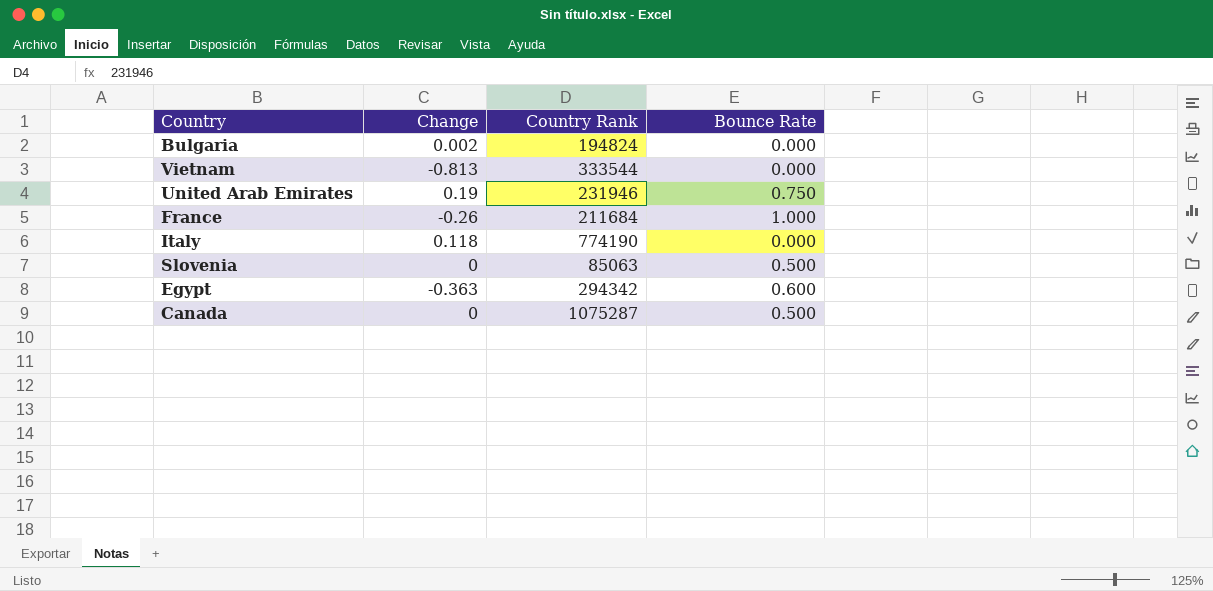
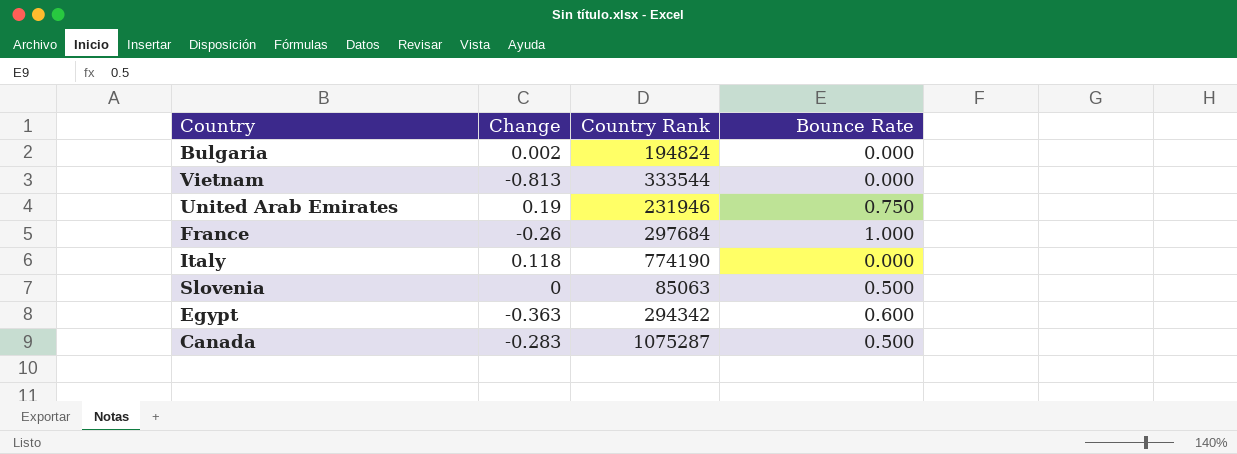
France | Country Rank: 211684 -> 297684
Canada | Change: 0 -> -0.283

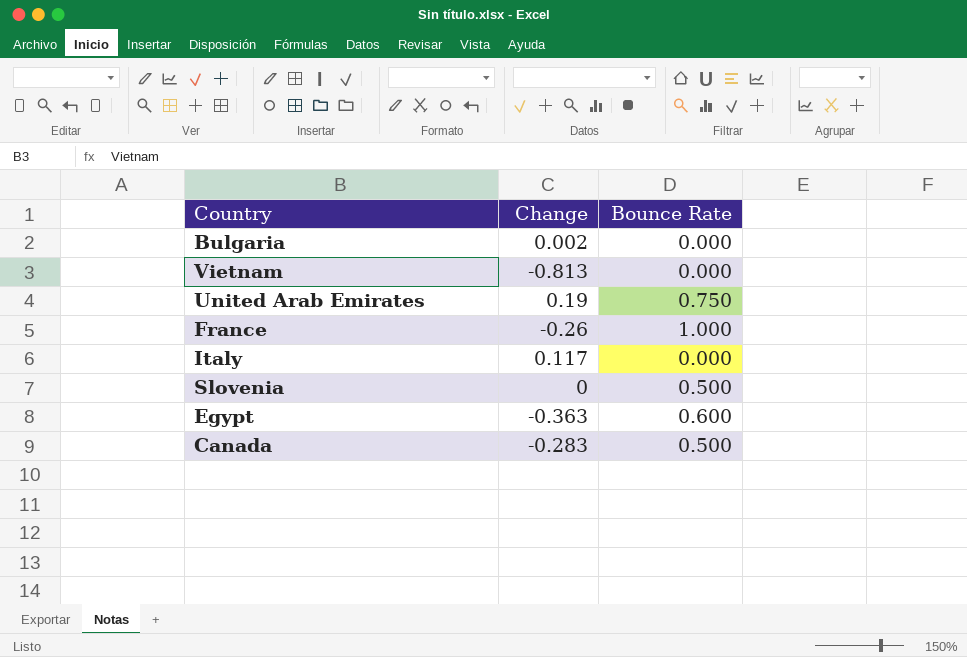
column Country Rank | position: 3 -> none
Italy | Change: 0.118 -> 0.117

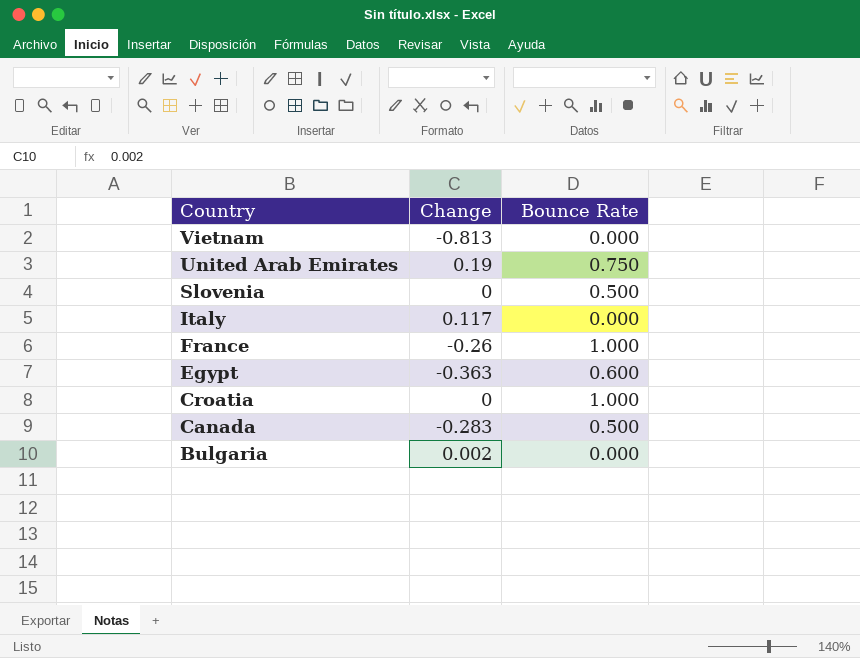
row order: none -> Country descending
row Croatia: none -> 0 | 1.000

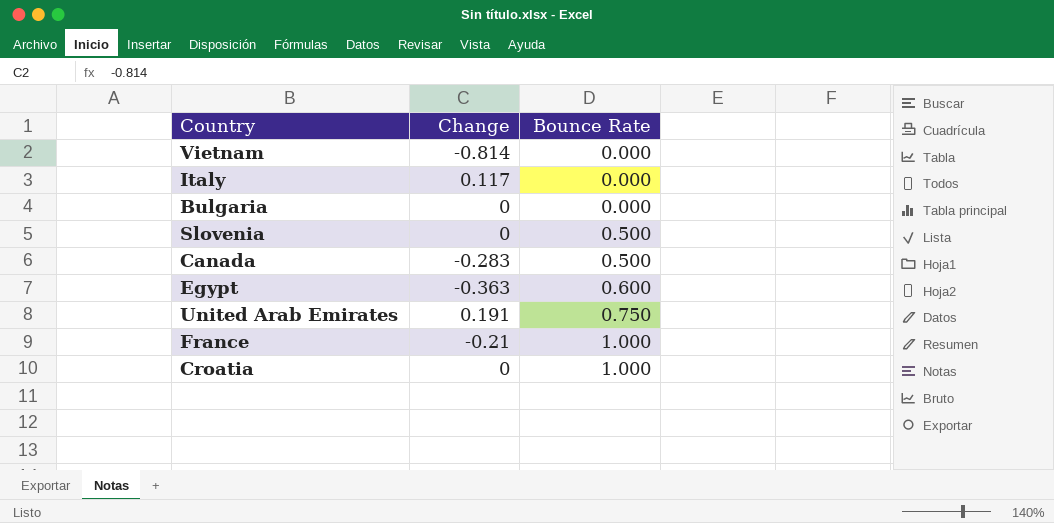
row order: Country descending -> Bounce Rate ascending
Vietnam | Change: -0.813 -> -0.814
Bulgaria | Change: 0.002 -> 0
United Arab Emirates | Change: 0.19 -> 0.191
France | Change: -0.26 -> -0.21

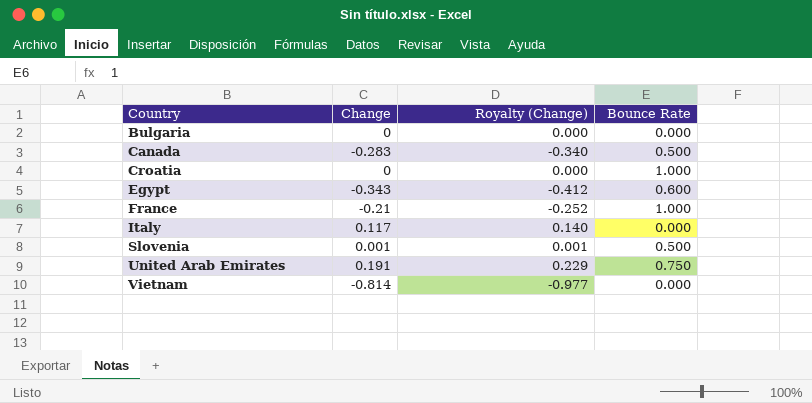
row order: Bounce Rate ascending -> Country ascending
column Royalty (Change) | formula: none -> [Change] * 1.2
Egypt | Change: -0.363 -> -0.343
Slovenia | Change: 0 -> 0.001

